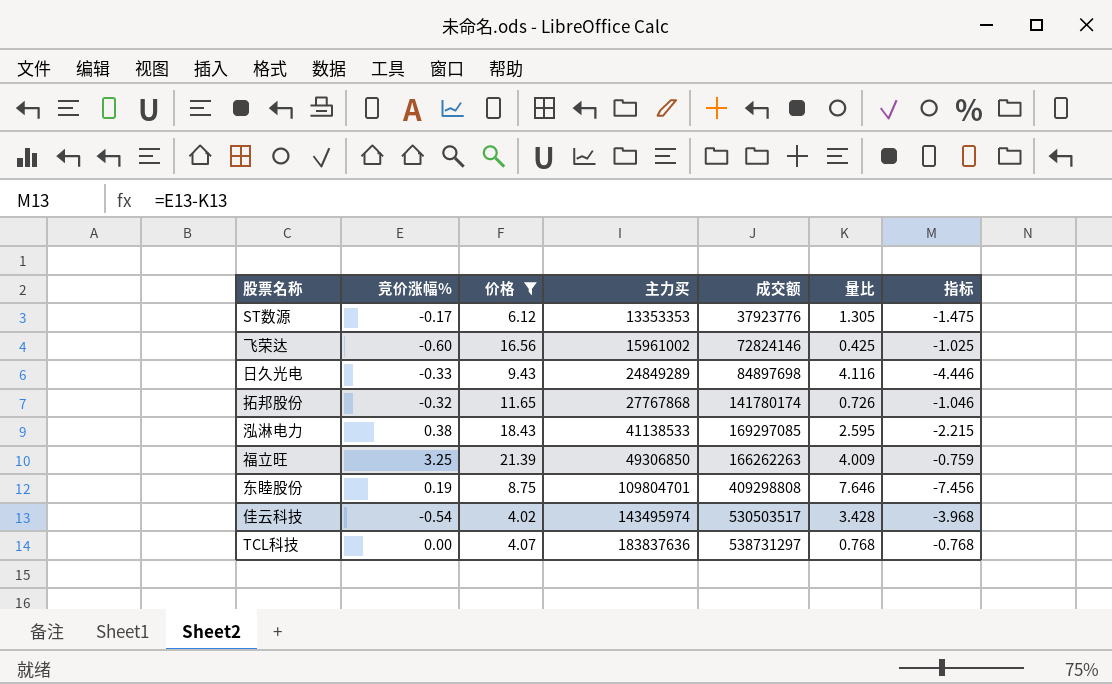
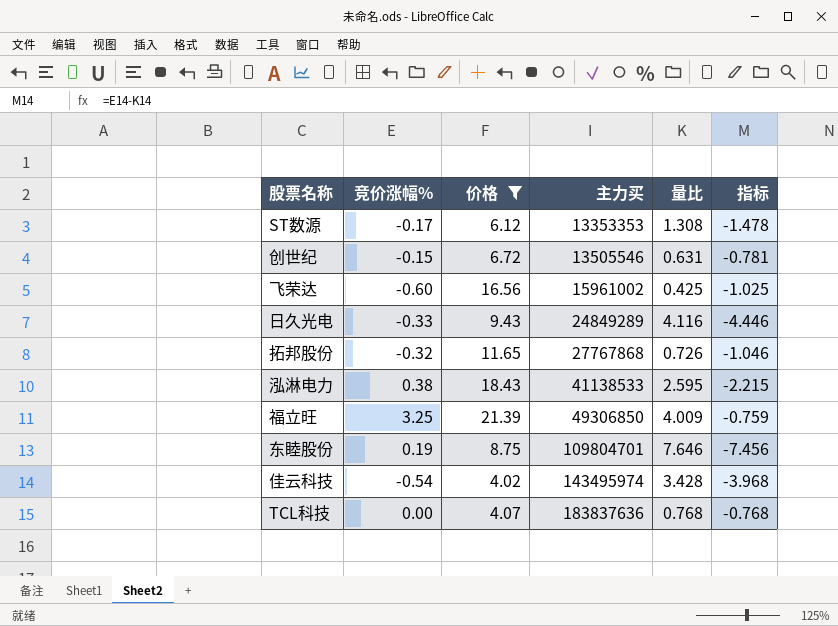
column 成交额 | position: 5 -> none
ST数源 | 量比: 1.305 -> 1.308
ST数源 | 指标: -1.475 -> -1.478
row 创世纪: none -> -0.15 | 6.72 | 13505546 | 0.631 | -0.781

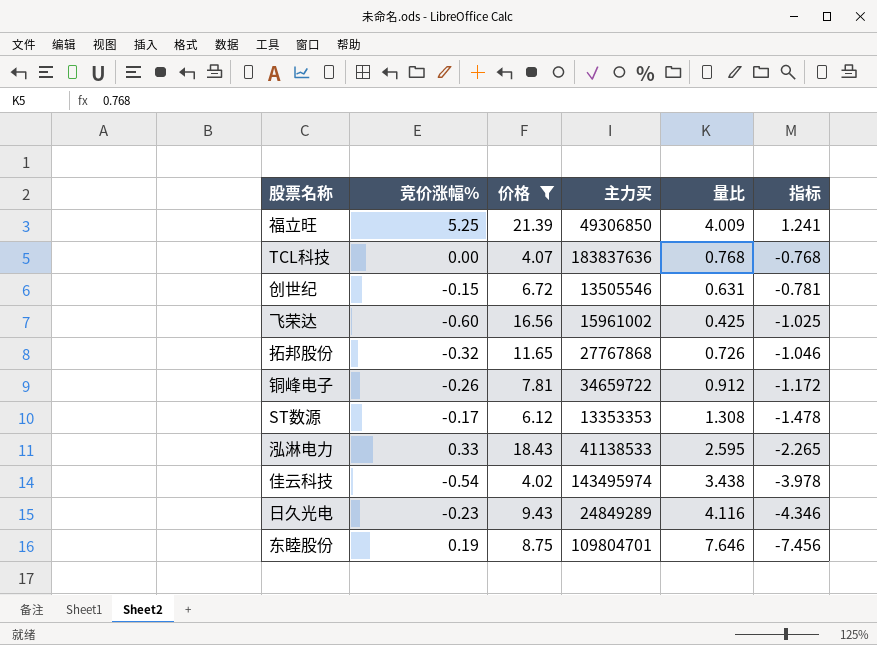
row order: 主力买 ascending -> 指标 descending
福立旺 | 竞价涨幅%: 3.25 -> 5.25
福立旺 | 指标: -0.759 -> 1.241
row 铜峰电子: none -> -0.26 | 7.81 | 34659722 | 0.912 | -1.172
泓淋电力 | 竞价涨幅%: 0.38 -> 0.33
泓淋电力 | 指标: -2.215 -> -2.265
佳云科技 | 量比: 3.428 -> 3.438
佳云科技 | 指标: -3.968 -> -3.978
日久光电 | 竞价涨幅%: -0.33 -> -0.23
日久光电 | 指标: -4.446 -> -4.346

